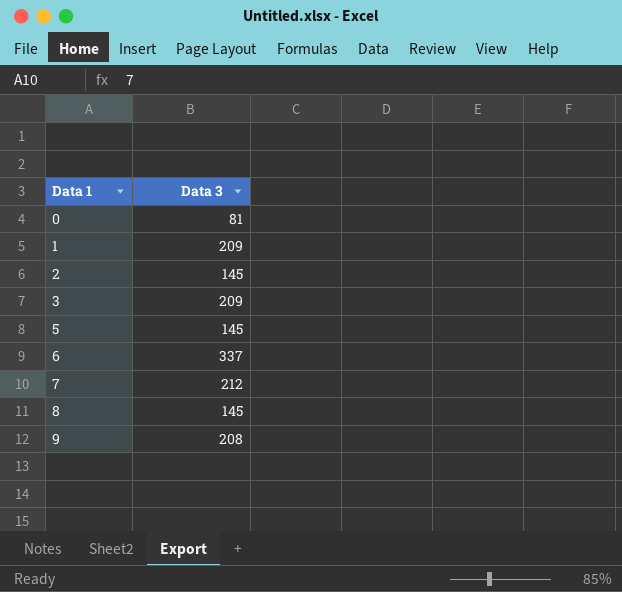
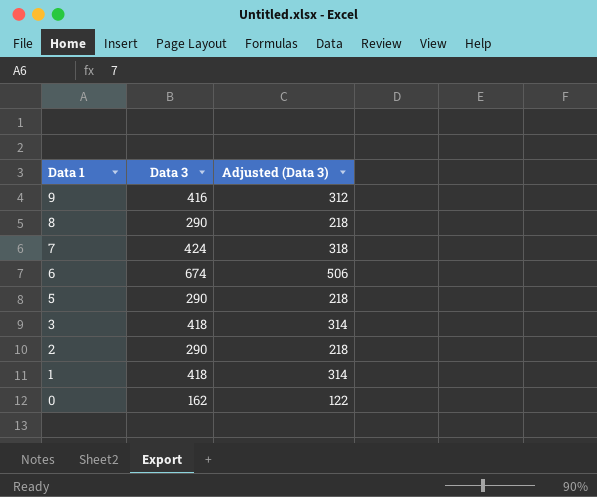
row order: Data 1 ascending -> Data 1 descending
column Adjusted (Data 3) | formula: none -> [Data 3] * 0.75
9 | Data 3: 208 -> 416
8 | Data 3: 145 -> 290
7 | Data 3: 212 -> 424
6 | Data 3: 337 -> 674
5 | Data 3: 145 -> 290
3 | Data 3: 209 -> 418
2 | Data 3: 145 -> 290
1 | Data 3: 209 -> 418
0 | Data 3: 81 -> 162

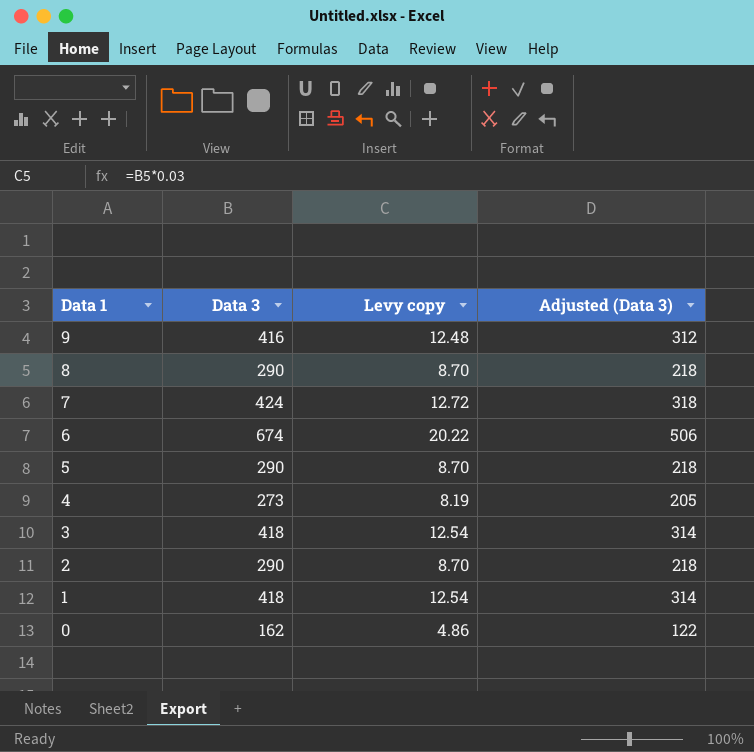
column Levy copy | formula: none -> [Data 3] * 0.03
row 4: none -> 273 | 8.19 | 205

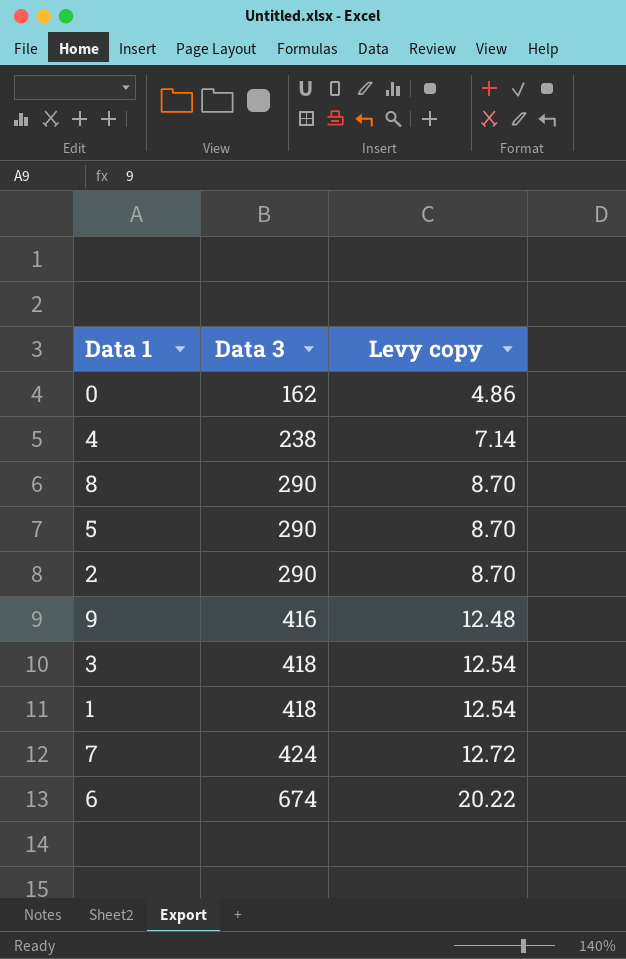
row order: Data 1 descending -> Data 3 ascending
column Adjusted (Data 3) | formula: [Data 3] * 0.75 -> none
4 | Data 3: 273 -> 238
4 | Levy copy: 8.19 -> 7.14

